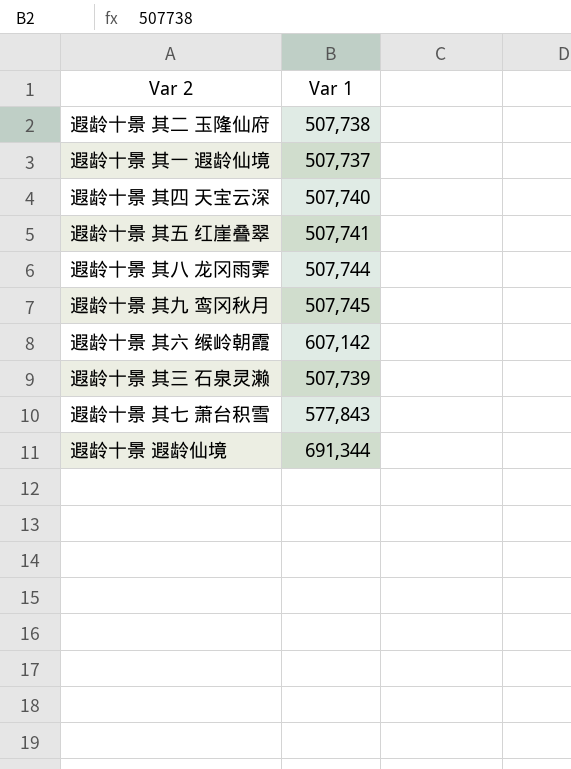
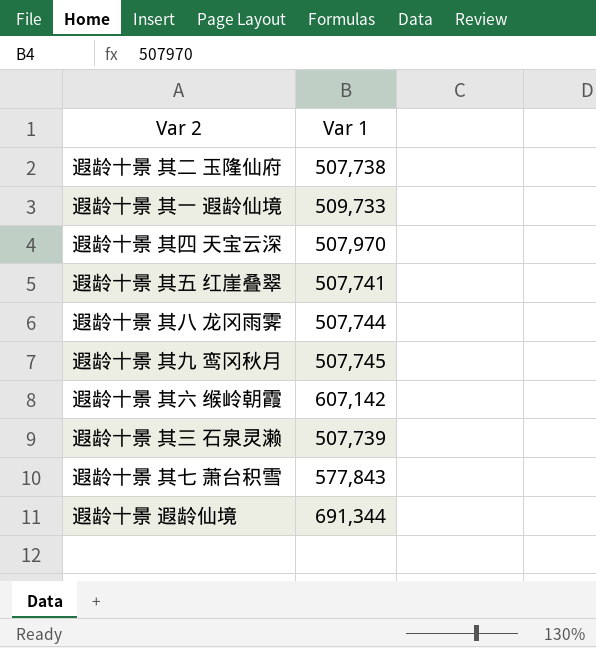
遐龄十景 其一 遐龄仙境 | Var 1: 507,737 -> 509,733
遐龄十景 其四 天宝云深 | Var 1: 507,740 -> 507,970

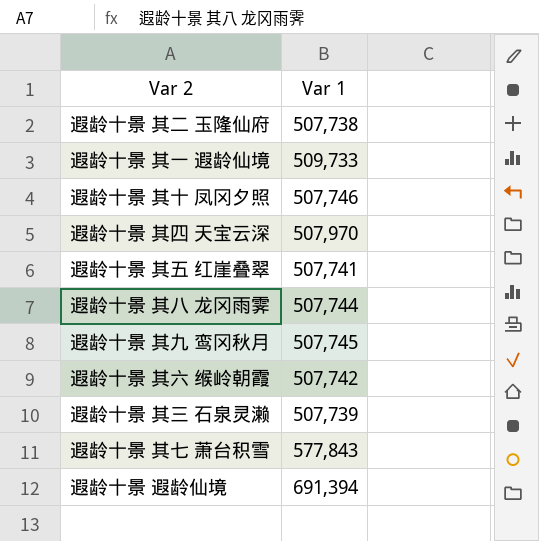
row 遐龄十景 其十 凤冈夕照: none -> 507,746
遐龄十景 其六 缑岭朝霞 | Var 1: 607,142 -> 507,742
遐龄十景 遐龄仙境 | Var 1: 691,344 -> 691,394

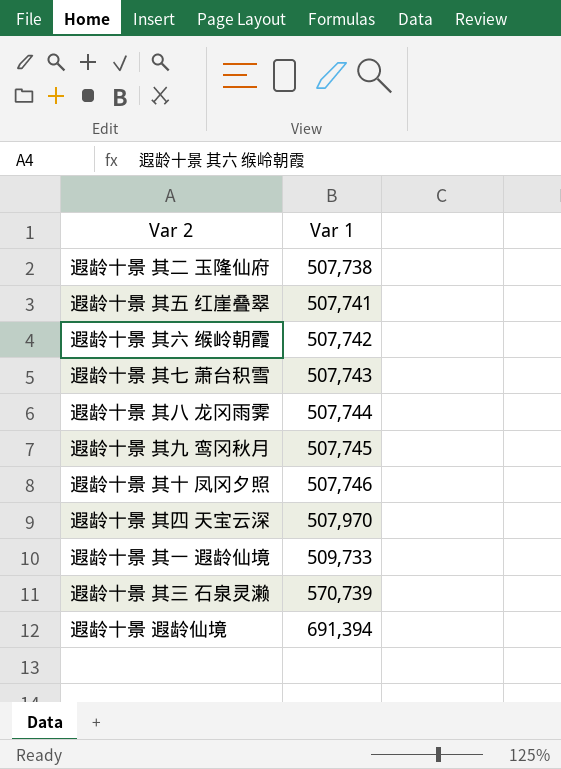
row order: none -> Var 1 ascending
遐龄十景 其七 萧台积雪 | Var 1: 577,843 -> 507,743
遐龄十景 其三 石泉灵濑 | Var 1: 507,739 -> 570,739

